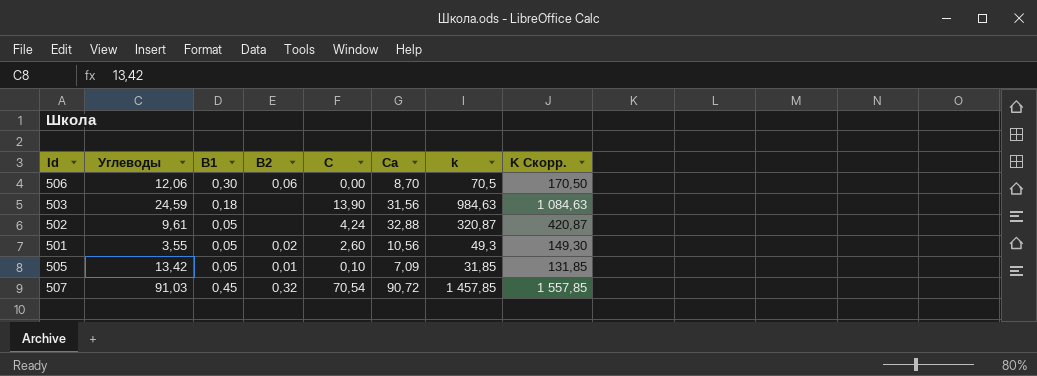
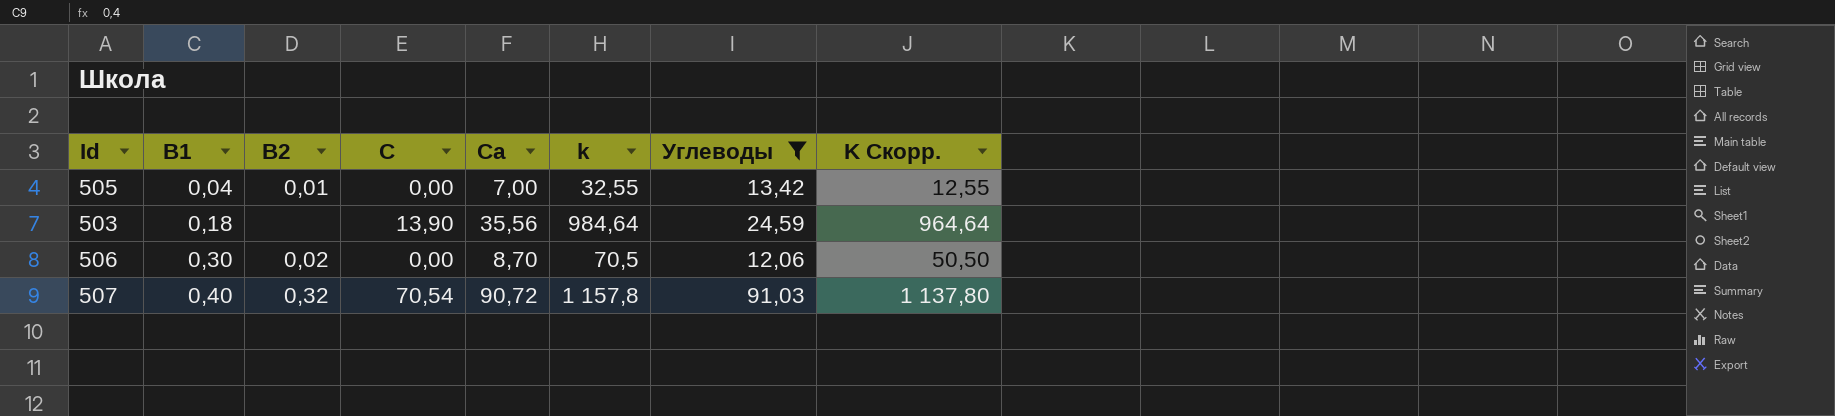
filter: none -> Углеводы >= 12,06
row order: none -> B1 ascending
column Углеводы | position: 2 -> 7
column K Скорр. | formula: [k] + 100 -> [k] - 20
505 | B1: 0,05 -> 0,04
505 | C: 0,10 -> 0,00
505 | Ca: 7,09 -> 7,00
505 | k: 31,85 -> 32,55
503 | Ca: 31,56 -> 35,56
503 | k: 984,63 -> 984,64
506 | B2: 0,06 -> 0,02
507 | B1: 0,45 -> 0,40
507 | k: 1 457,85 -> 1 157,8

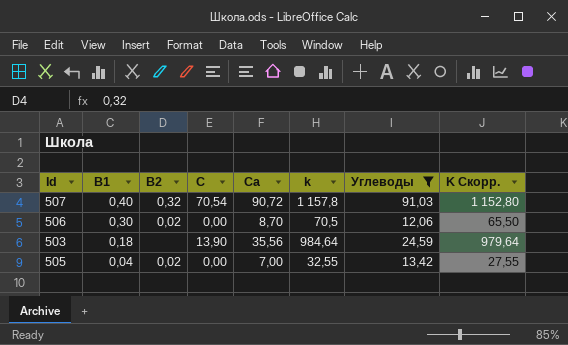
row order: B1 ascending -> B1 descending
column K Скорр. | formula: [k] - 20 -> [k] - 5
505 | B2: 0,01 -> 0,02

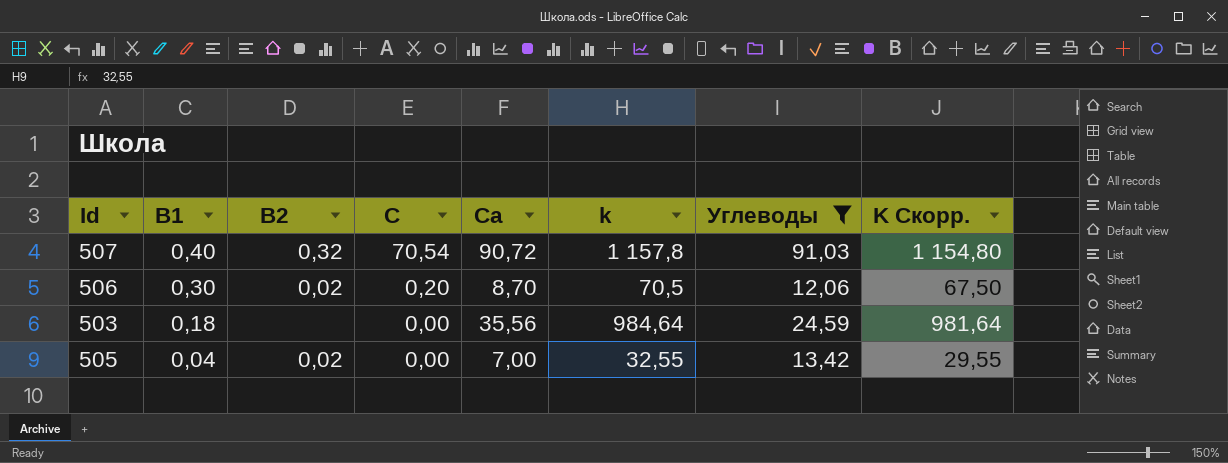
column K Скорр. | formula: [k] - 5 -> [k] - 3
506 | C: 0,00 -> 0,20
503 | C: 13,90 -> 0,00

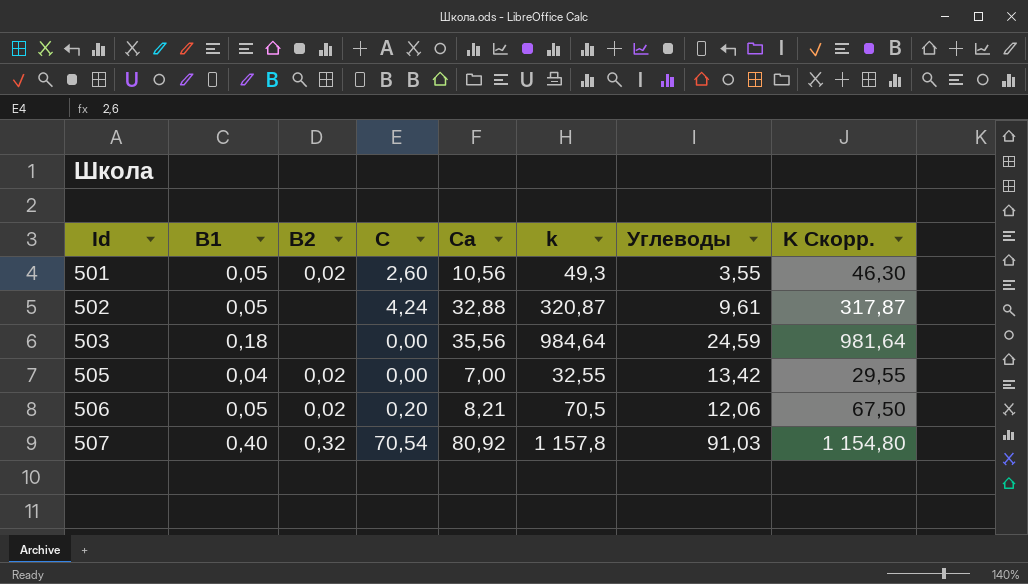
filter: Углеводы >= 12,06 -> none
row order: B1 descending -> Id ascending
506 | B1: 0,30 -> 0,05
506 | Ca: 8,70 -> 8,21
507 | Ca: 90,72 -> 80,92

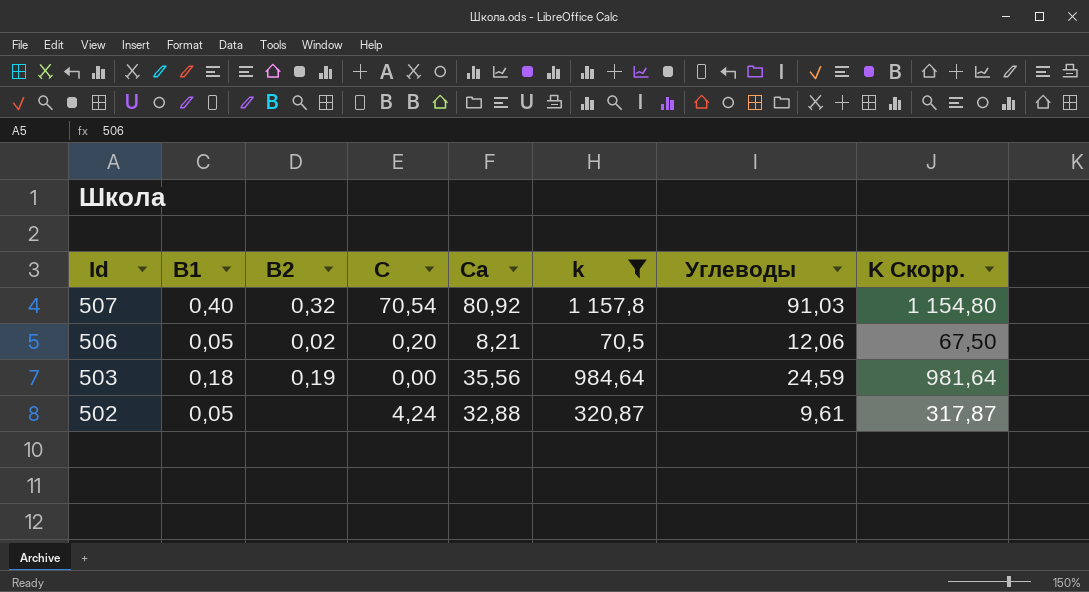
filter: none -> k >= 70,5
row order: Id ascending -> Id descending
503 | B2: none -> 0,19

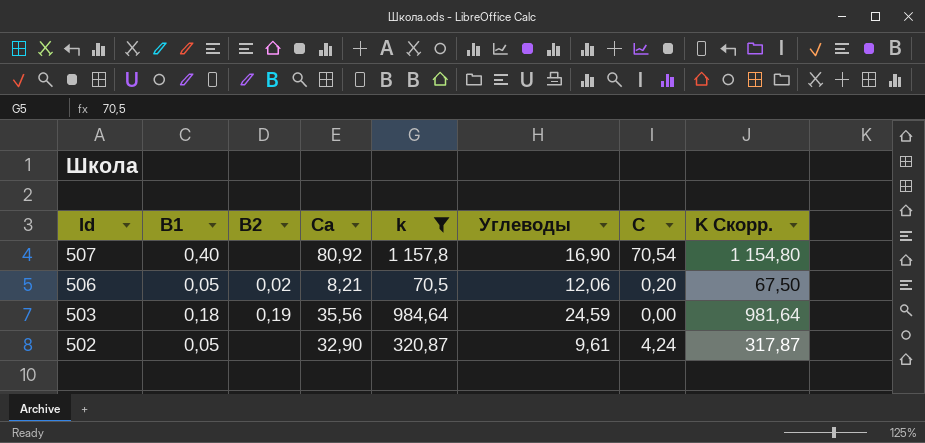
column C | position: 4 -> 7
507 | B2: 0,32 -> none
507 | Углеводы: 91,03 -> 16,90
502 | Ca: 32,88 -> 32,90

